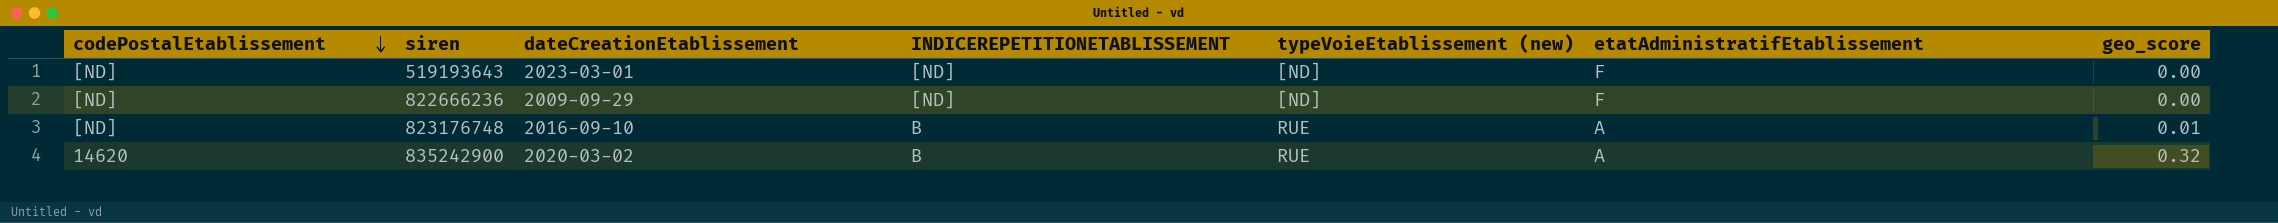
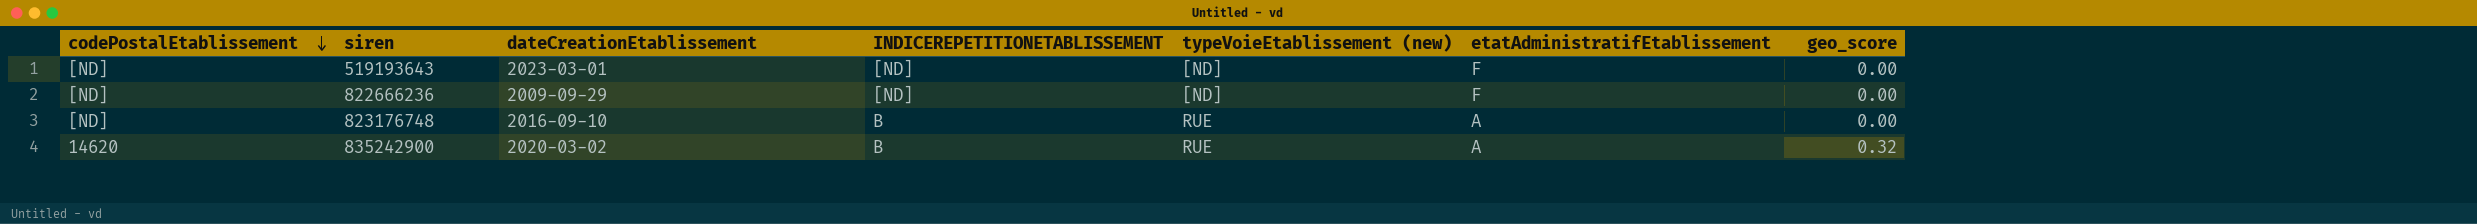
823176748 | geo_score: 0.01 -> 0.00

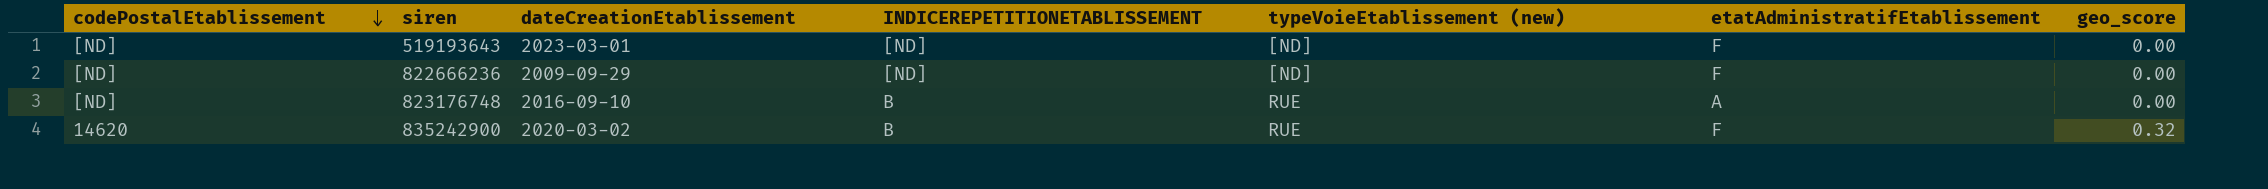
835242900 | etatAdministratifEtablissement: A -> F

